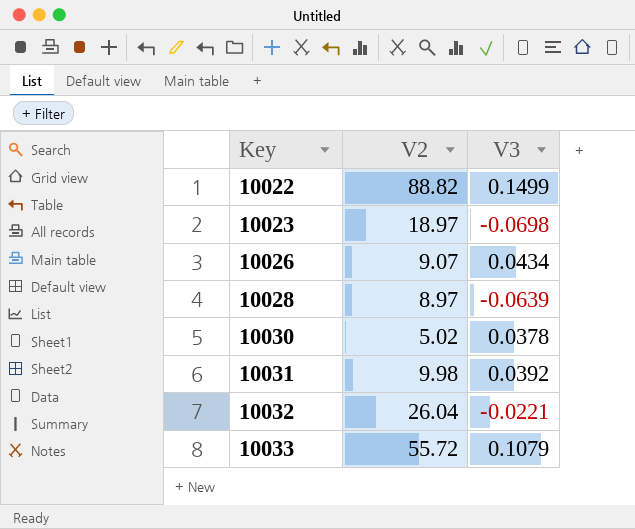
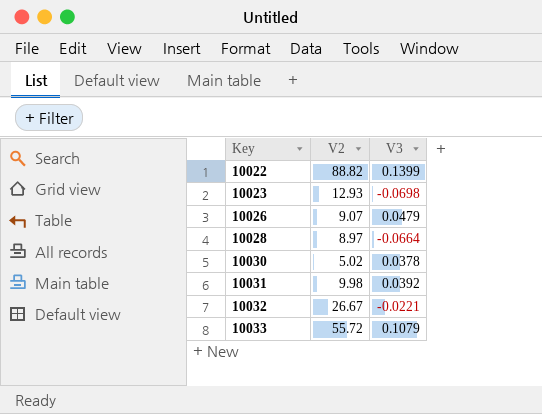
10022 | V3: 0.1499 -> 0.1399
10023 | V2: 18.97 -> 12.93
10026 | V3: 0.0434 -> 0.0479
10028 | V3: -0.0639 -> -0.0664
10032 | V2: 26.04 -> 26.67

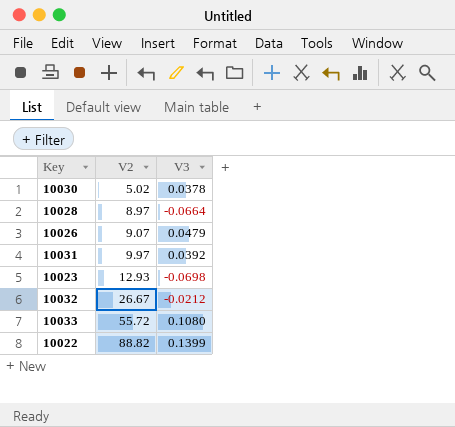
row order: Key ascending -> V2 ascending
10031 | V2: 9.98 -> 9.97
10032 | V3: -0.0221 -> -0.0212
10033 | V3: 0.1079 -> 0.1080

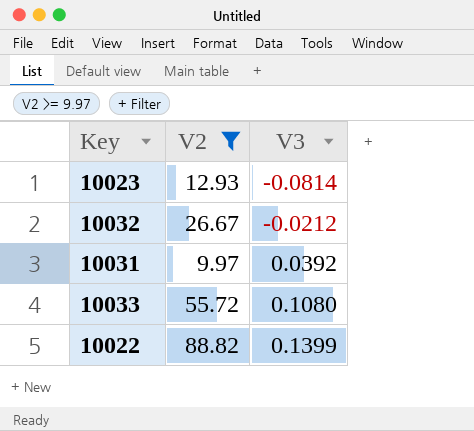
filter: none -> V2 >= 9.97
row order: V2 ascending -> V3 ascending
10023 | V3: -0.0698 -> -0.0814

